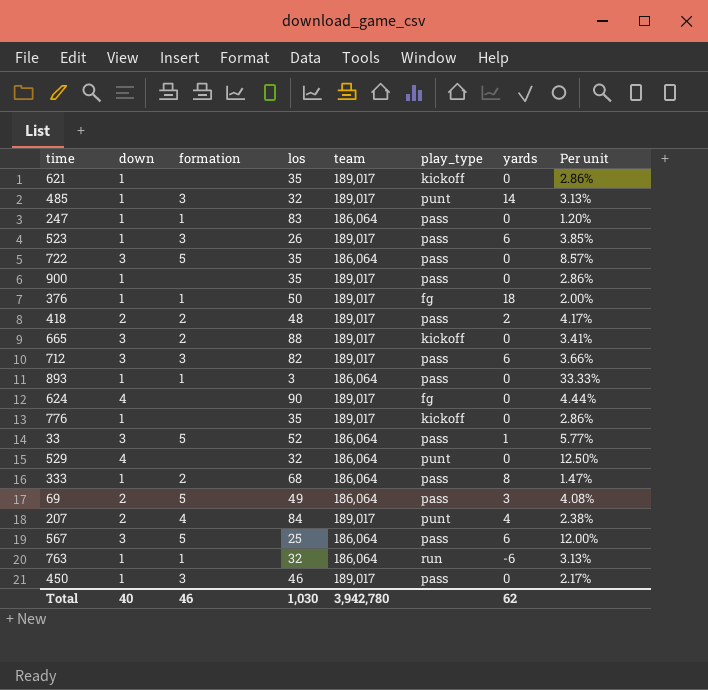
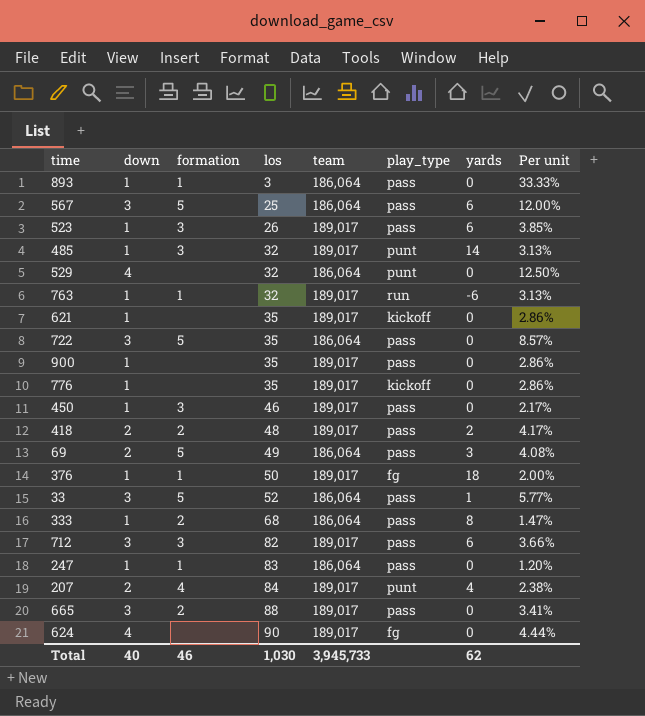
row order: none -> los ascending
763 | team: 186,064 -> 189,017
665 | play_type: kickoff -> pass
Total | team: 3,942,780 -> 3,945,733

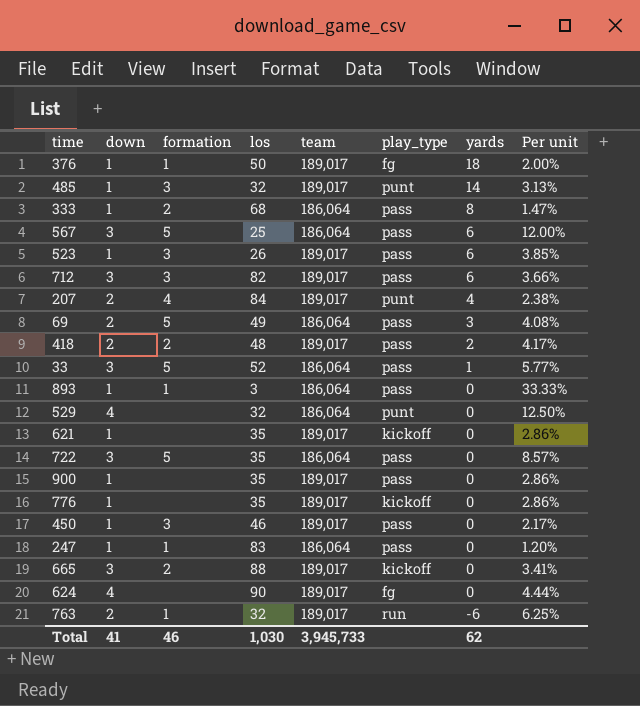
row order: los ascending -> yards descending
665 | play_type: pass -> kickoff
763 | down: 1 -> 2
763 | Per unit: 3.13% -> 6.25%
Total | down: 40 -> 41

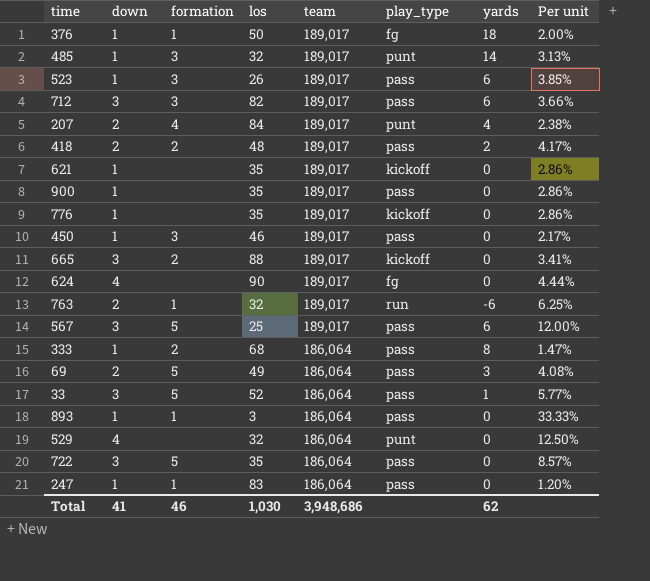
row order: yards descending -> team descending
567 | team: 186,064 -> 189,017
Total | team: 3,945,733 -> 3,948,686

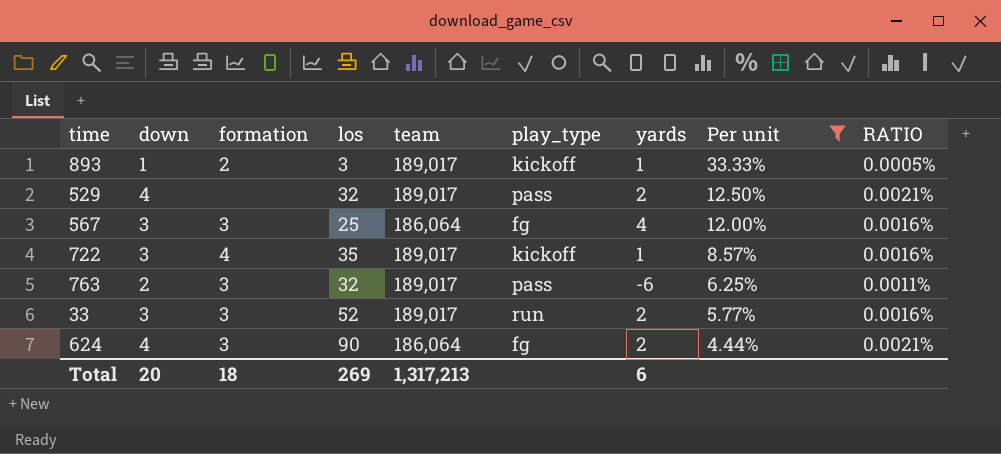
filter: none -> Per unit >= 4.44%
row order: team descending -> Per unit descending
column RATIO | formula: none -> [down] / [team]
893 | formation: 1 -> 2
893 | team: 186,064 -> 189,017
893 | play_type: pass -> kickoff
893 | yards: 0 -> 1
529 | team: 186,064 -> 189,017
529 | play_type: punt -> pass
529 | yards: 0 -> 2
567 | formation: 5 -> 3
567 | team: 189,017 -> 186,064
567 | play_type: pass -> fg
567 | yards: 6 -> 4
722 | formation: 5 -> 4
722 | team: 186,064 -> 189,017
722 | play_type: pass -> kickoff
722 | yards: 0 -> 1
763 | formation: 1 -> 3
763 | play_type: run -> pass
33 | formation: 5 -> 3
33 | team: 186,064 -> 189,017
33 | play_type: pass -> run
33 | yards: 1 -> 2
624 | formation: none -> 3
624 | team: 189,017 -> 186,064
624 | yards: 0 -> 2
Total | down: 41 -> 20
Total | formation: 46 -> 18
Total | los: 1,030 -> 269
Total | team: 3,948,686 -> 1,317,213
Total | yards: 62 -> 6

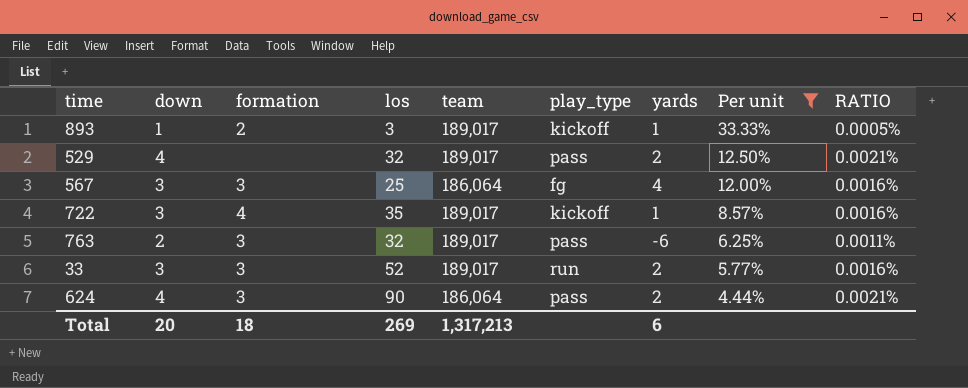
624 | play_type: fg -> pass

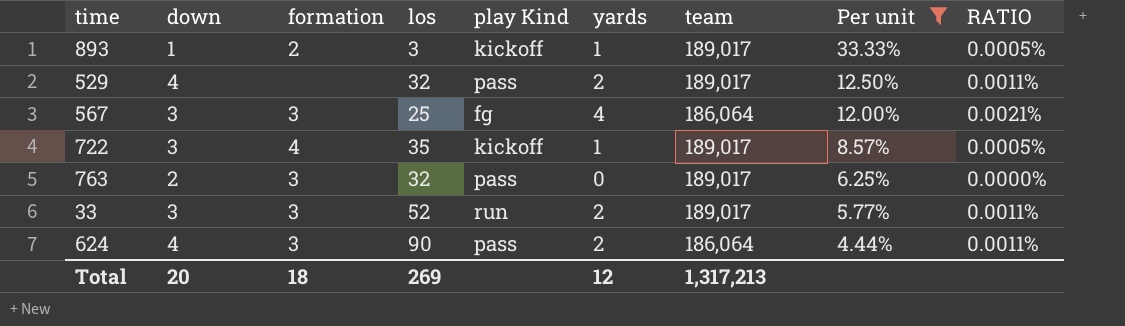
column name: play_type -> play Kind
column team | position: 5 -> 7
column RATIO | formula: [down] / [team] -> [yards] / [team]
763 | yards: -6 -> 0
Total | yards: 6 -> 12

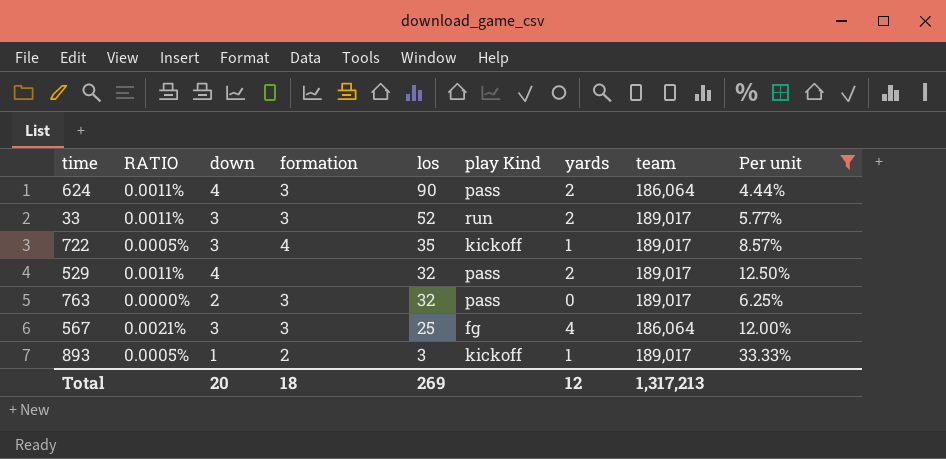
row order: Per unit descending -> los descending
column RATIO | position: 9 -> 2

